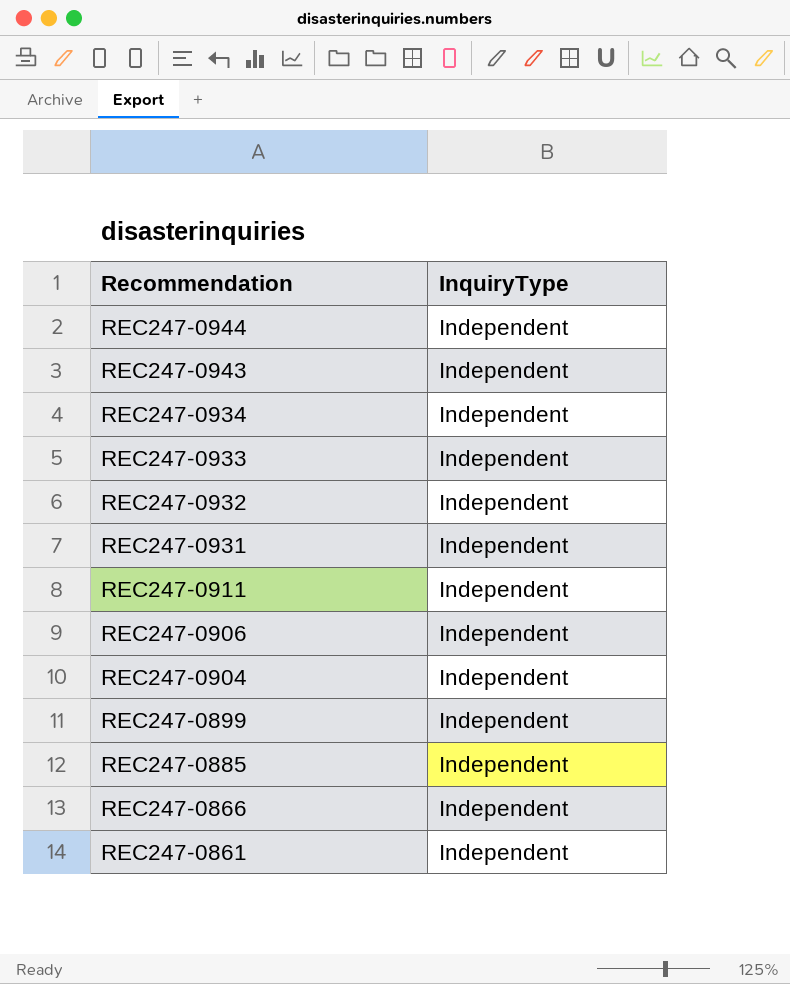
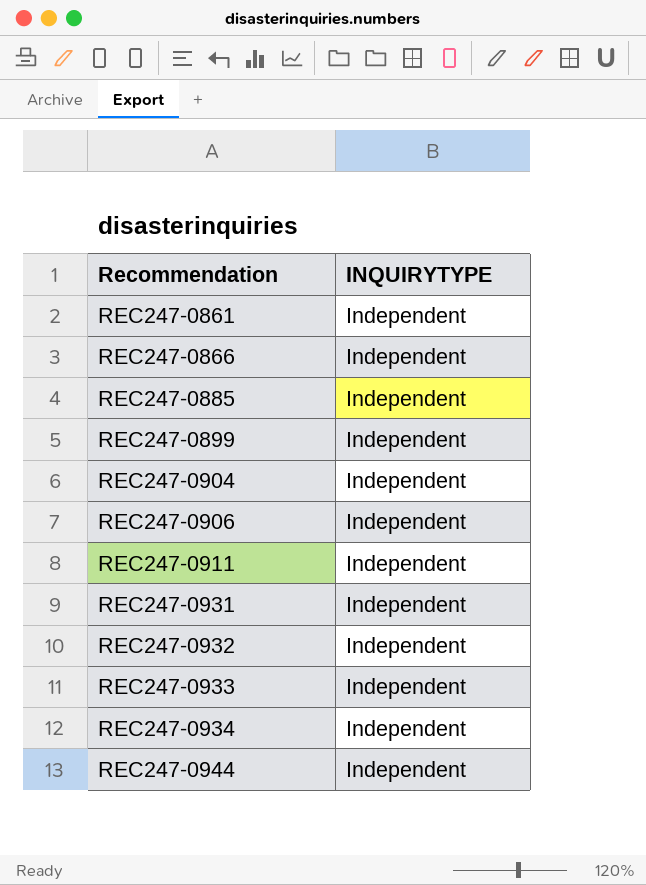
row order: Recommendation descending -> Recommendation ascending
column name: InquiryType -> INQUIRYTYPE
row REC247-0943: Independent -> none

